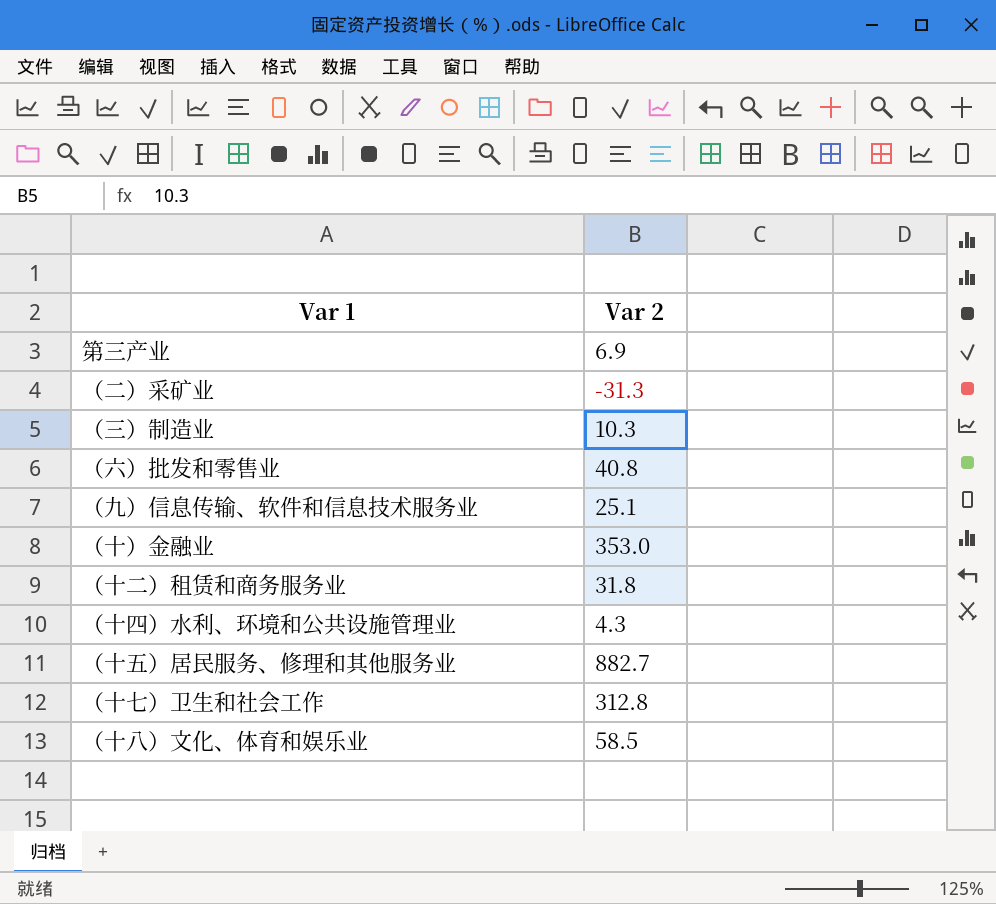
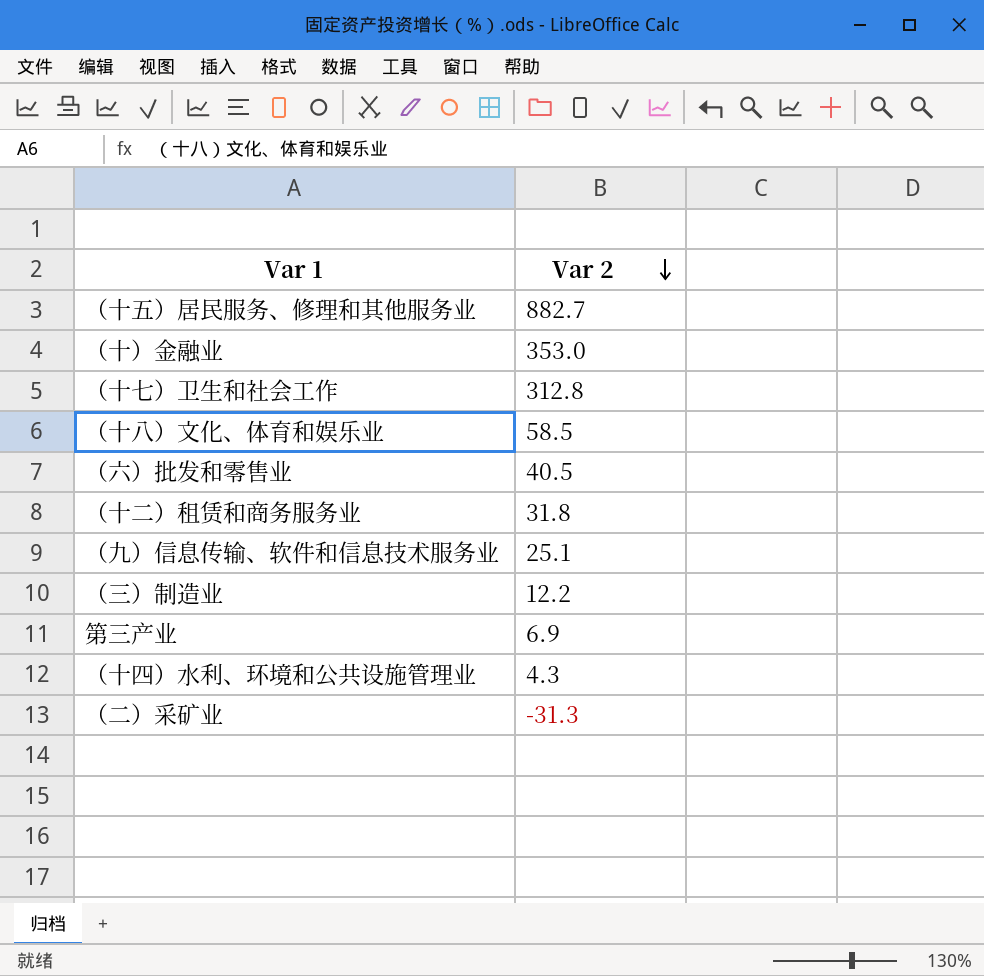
row order: none -> Var 2 descending
（六）批发和零售业 | Var 2: 40.8 -> 40.5
（三）制造业 | Var 2: 10.3 -> 12.2

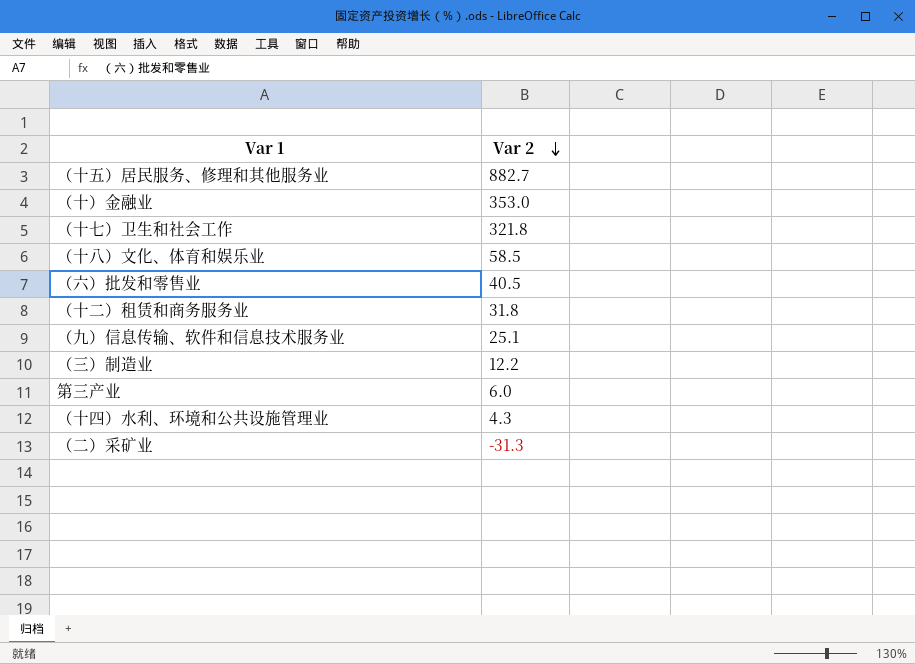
（十七）卫生和社会工作 | Var 2: 312.8 -> 321.8
第三产业 | Var 2: 6.9 -> 6.0

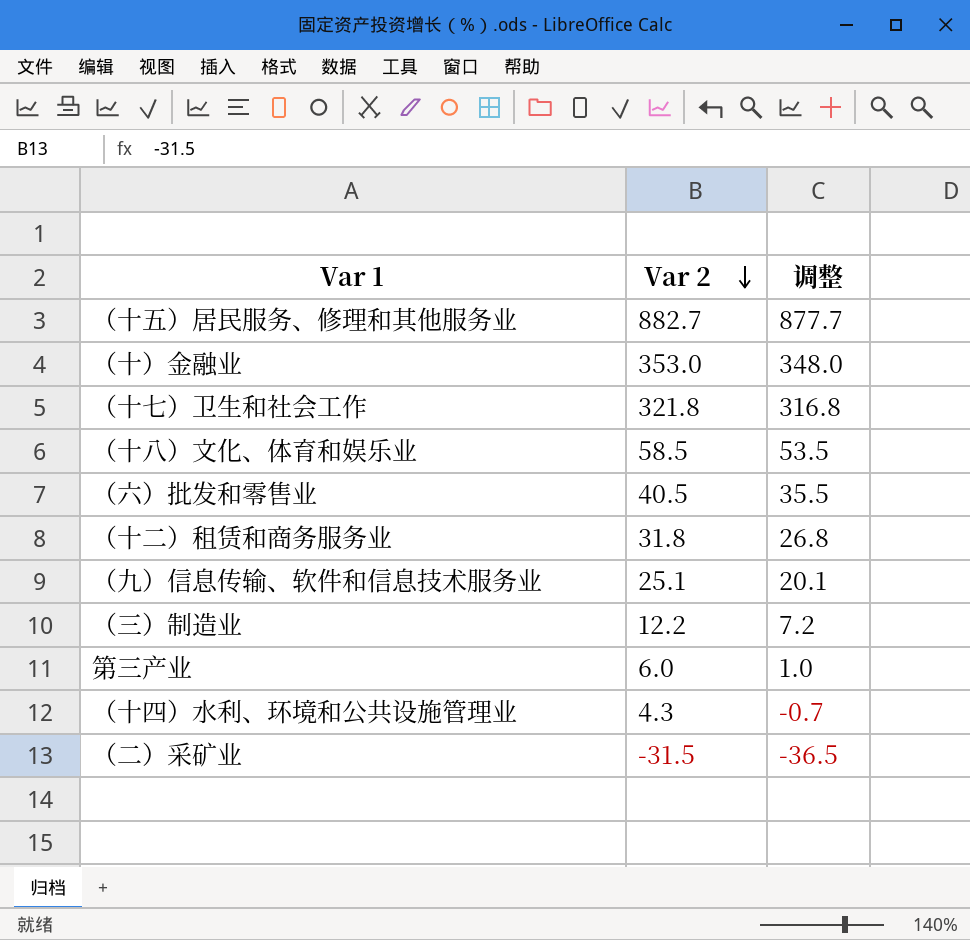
column 调整 | formula: none -> [Var 2] - 5
（二）采矿业 | Var 2: -31.3 -> -31.5

